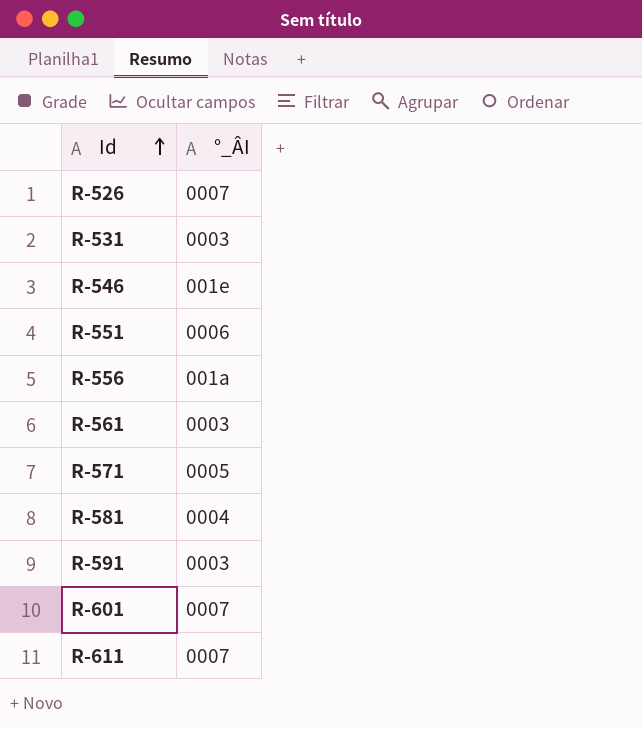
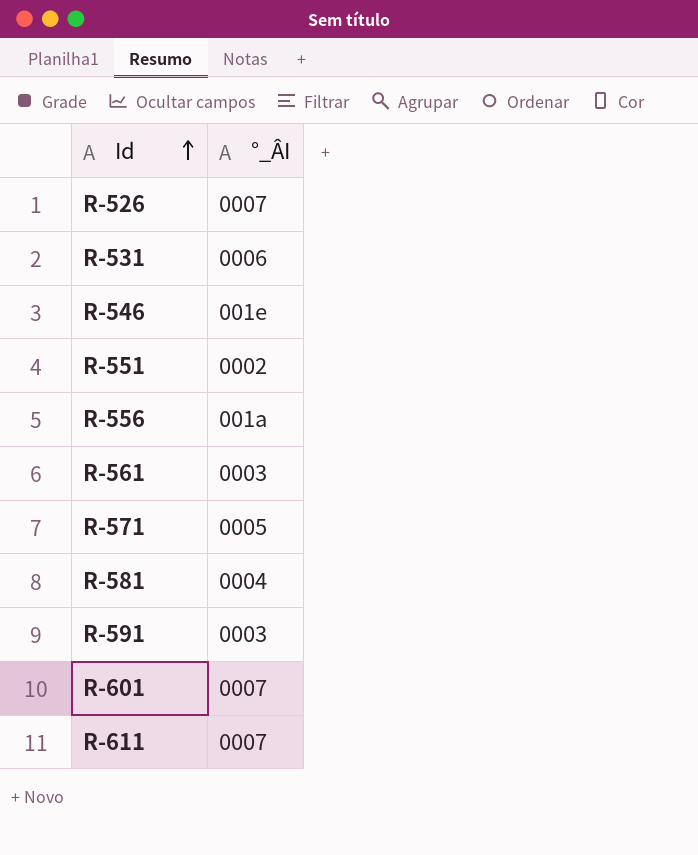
R-531 | °_ÂI: 0003 -> 0006
R-551 | °_ÂI: 0006 -> 0002

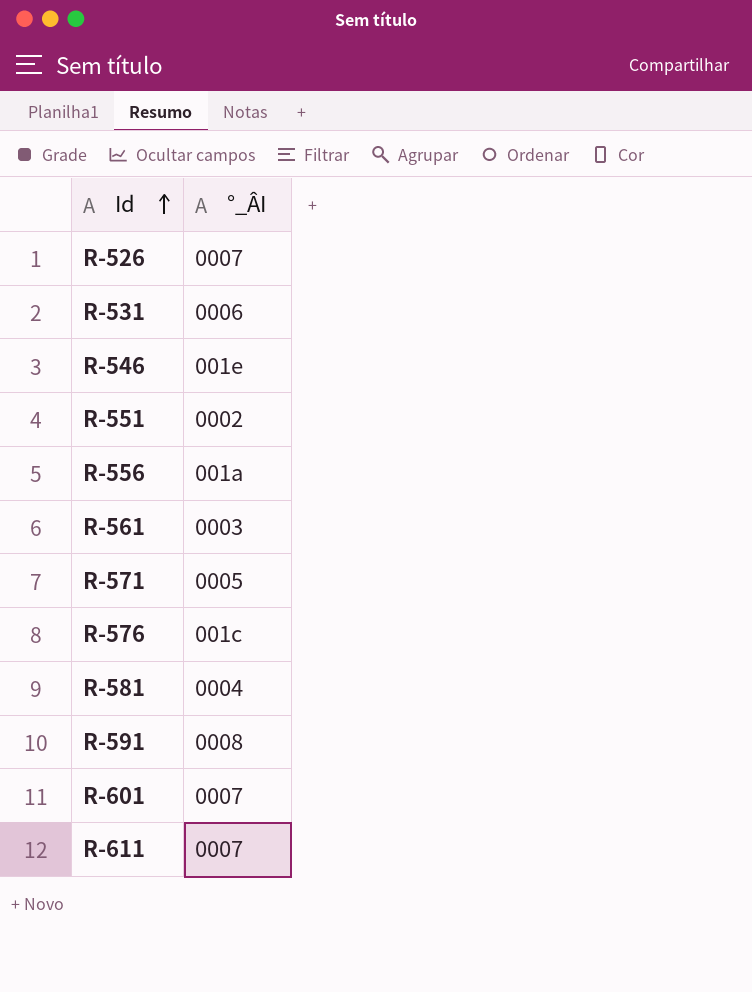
row R-576: none -> 001c
R-591 | °_ÂI: 0003 -> 0008

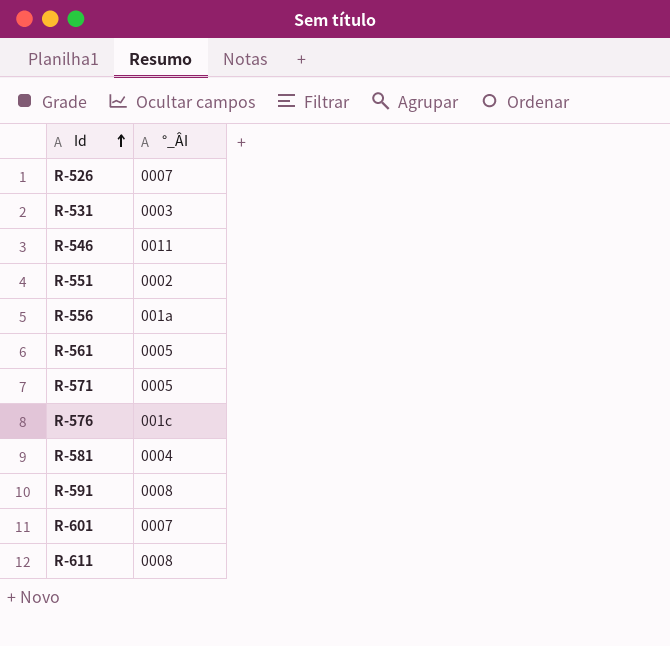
R-531 | °_ÂI: 0006 -> 0003
R-546 | °_ÂI: 001e -> 0011
R-561 | °_ÂI: 0003 -> 0005
R-611 | °_ÂI: 0007 -> 0008

